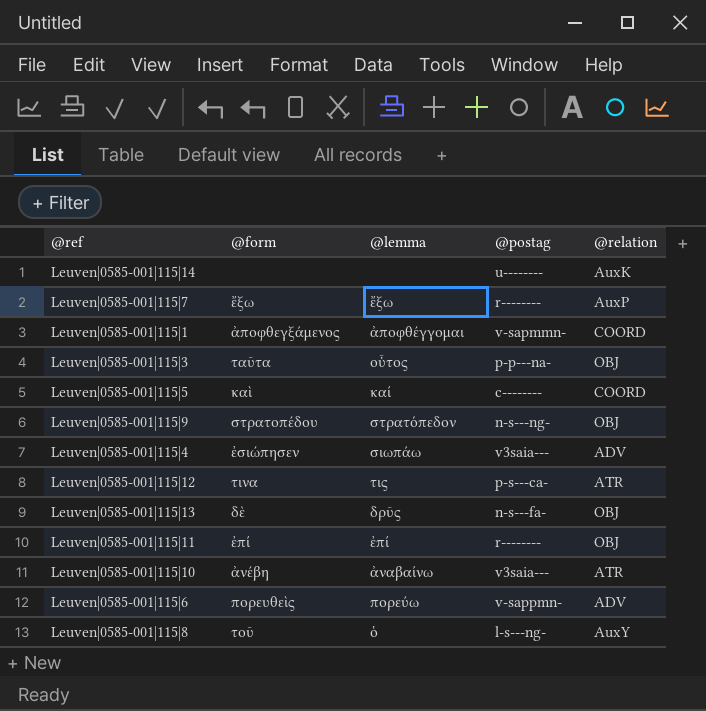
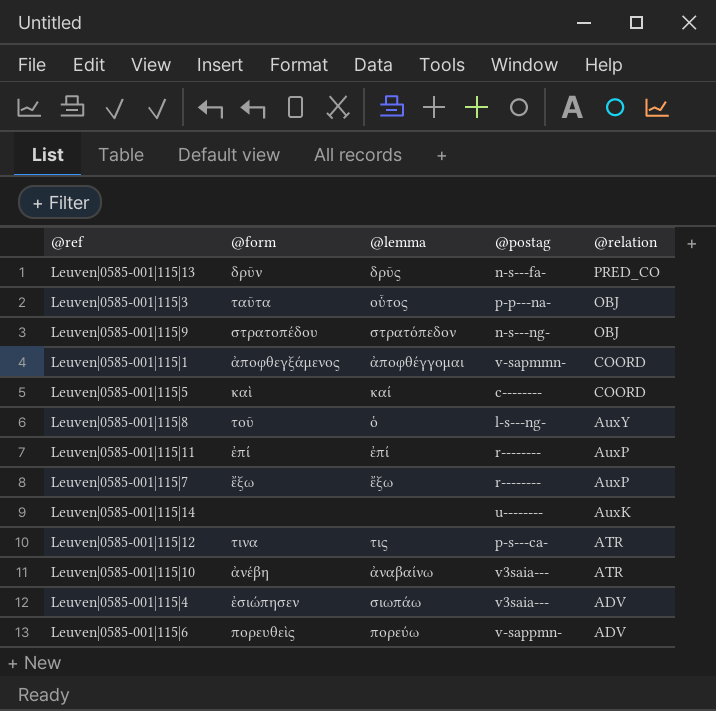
row order: none -> @relation descending
Leuven|0585-001|115|13 | @form: δὲ -> δρῦν
Leuven|0585-001|115|13 | @relation: OBJ -> PRED_CO
Leuven|0585-001|115|11 | @relation: OBJ -> AuxP

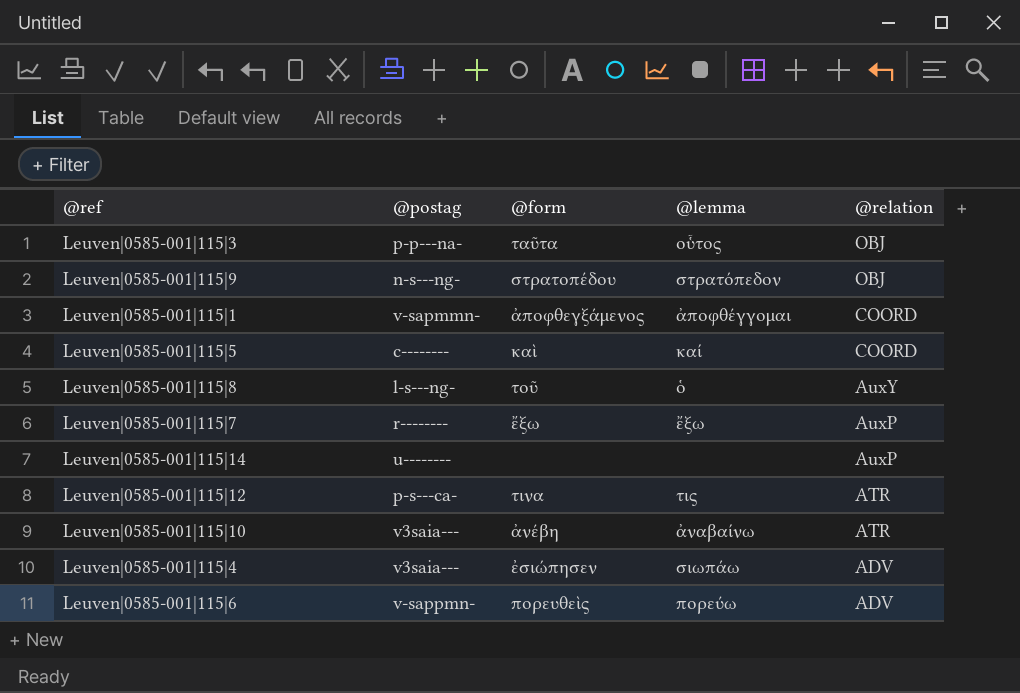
column @postag | position: 4 -> 2
row Leuven|0585-001|115|13: δρῦν | δρῦς | n-s---fa- | PRED_CO -> none
row Leuven|0585-001|115|11: ἐπί | ἐπί | r-------- | AuxP -> none
Leuven|0585-001|115|14 | @relation: AuxK -> AuxP

